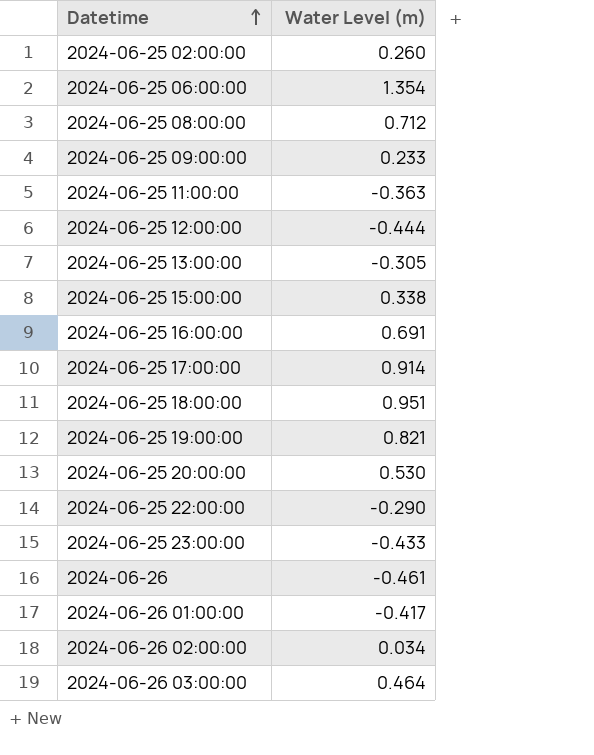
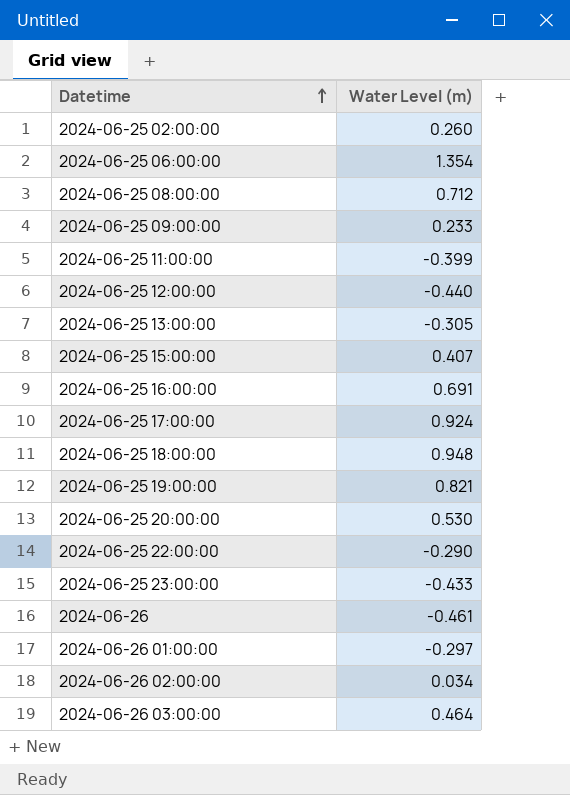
2024-06-25 11:00:00 | Water Level (m): -0.363 -> -0.399
2024-06-25 12:00:00 | Water Level (m): -0.444 -> -0.440
2024-06-25 15:00:00 | Water Level (m): 0.338 -> 0.407
2024-06-25 17:00:00 | Water Level (m): 0.914 -> 0.924
2024-06-25 18:00:00 | Water Level (m): 0.951 -> 0.948
2024-06-26 01:00:00 | Water Level (m): -0.417 -> -0.297

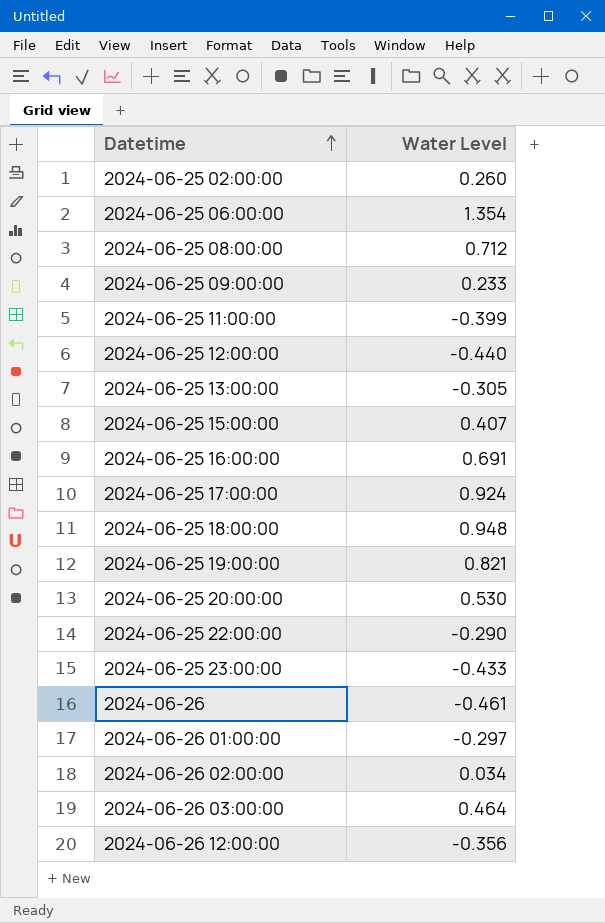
column name: Water Level (m) -> Water Level
row 2024-06-26 12:00:00: none -> -0.356

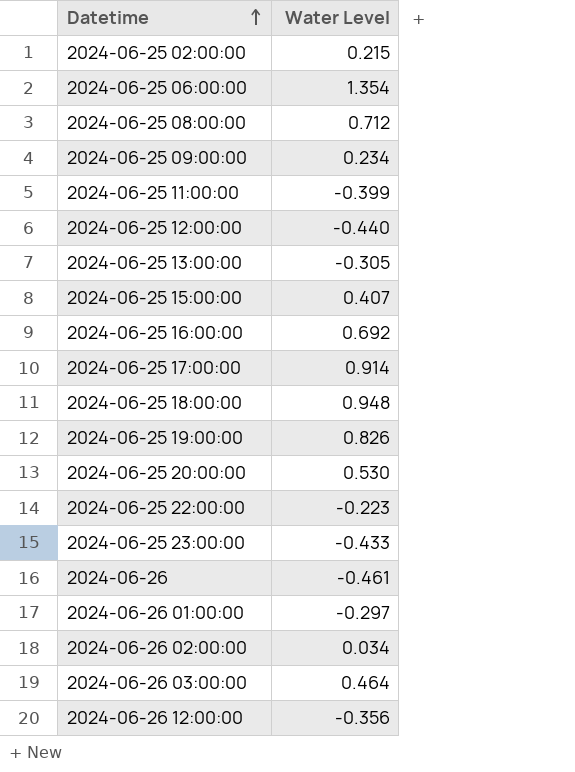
2024-06-25 02:00:00 | Water Level: 0.260 -> 0.215
2024-06-25 09:00:00 | Water Level: 0.233 -> 0.234
2024-06-25 16:00:00 | Water Level: 0.691 -> 0.692
2024-06-25 17:00:00 | Water Level: 0.924 -> 0.914
2024-06-25 19:00:00 | Water Level: 0.821 -> 0.826
2024-06-25 22:00:00 | Water Level: -0.290 -> -0.223

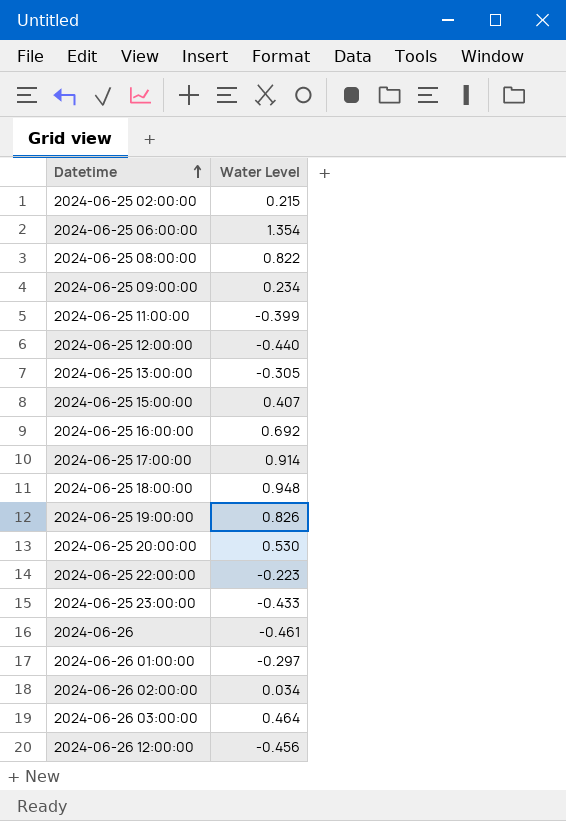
2024-06-25 08:00:00 | Water Level: 0.712 -> 0.822
2024-06-26 12:00:00 | Water Level: -0.356 -> -0.456

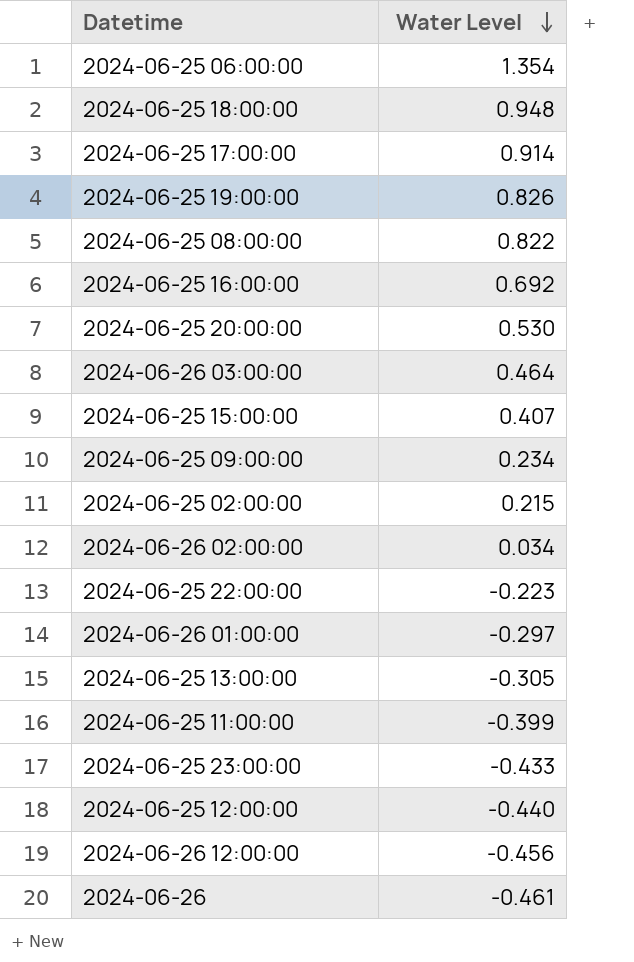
row order: Datetime ascending -> Water Level descending

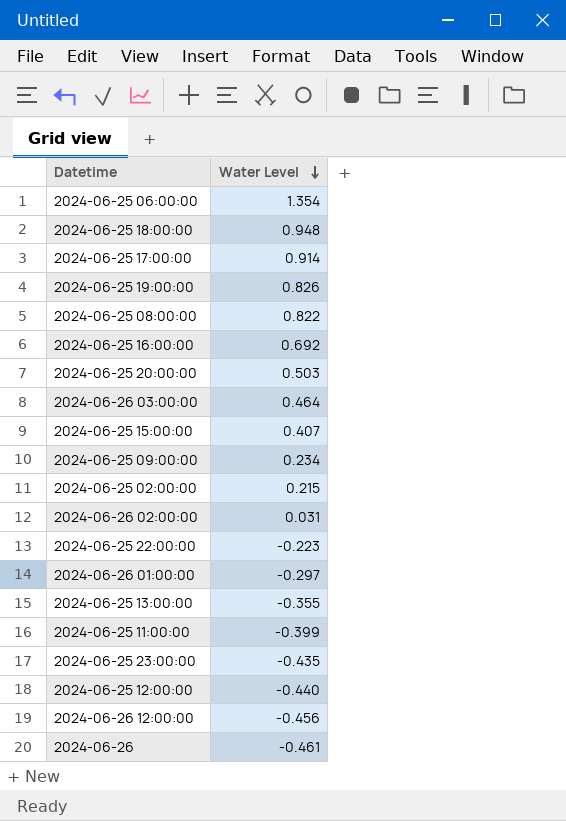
2024-06-25 20:00:00 | Water Level: 0.530 -> 0.503
2024-06-26 02:00:00 | Water Level: 0.034 -> 0.031
2024-06-25 13:00:00 | Water Level: -0.305 -> -0.355
2024-06-25 23:00:00 | Water Level: -0.433 -> -0.435

